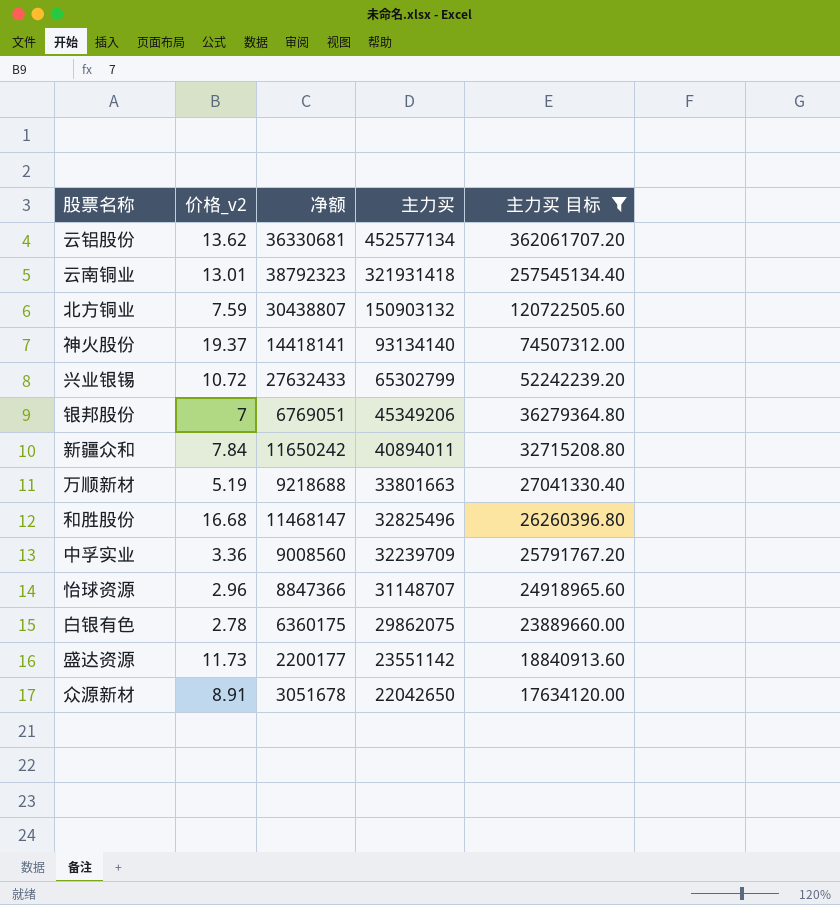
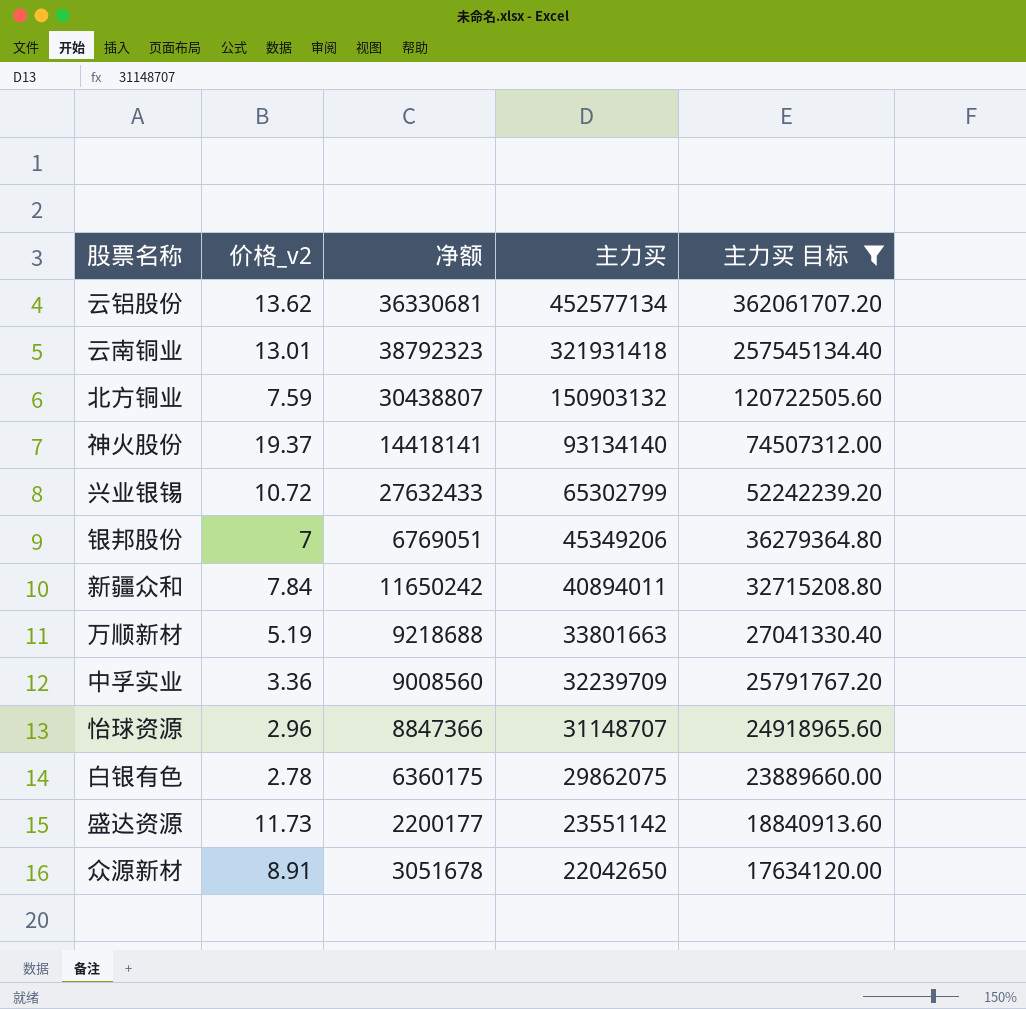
row 和胜股份: 16.68 | 11468147 | 32825496 | 26260396.80 -> none

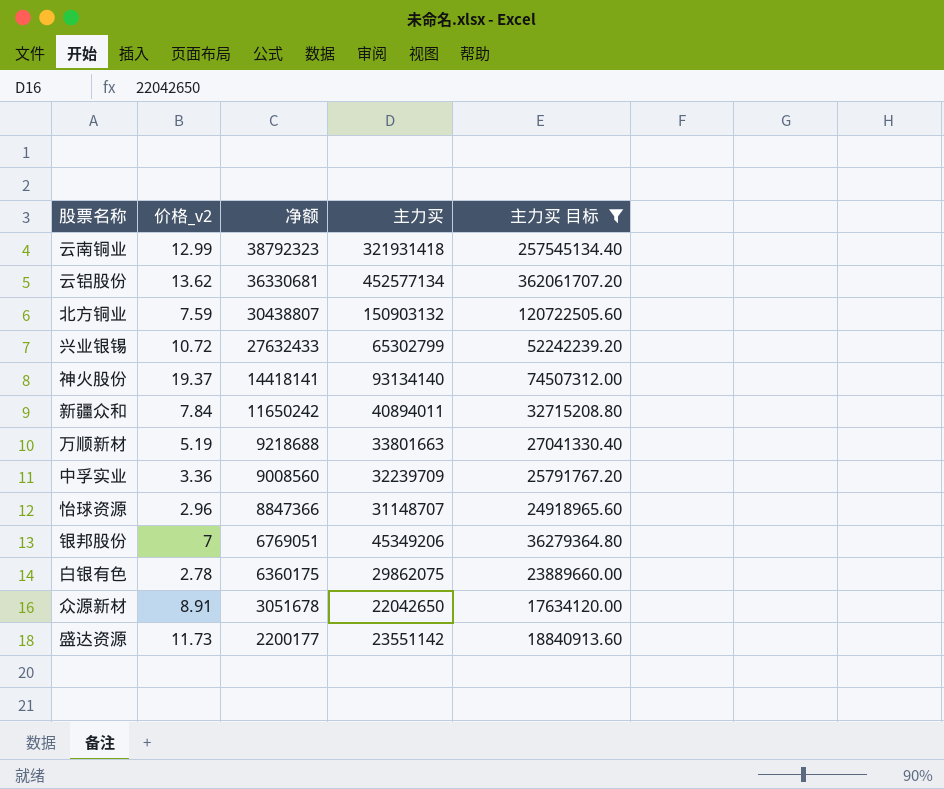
row order: 主力买 descending -> 净额 descending
云南铜业 | 价格_v2: 13.01 -> 12.99

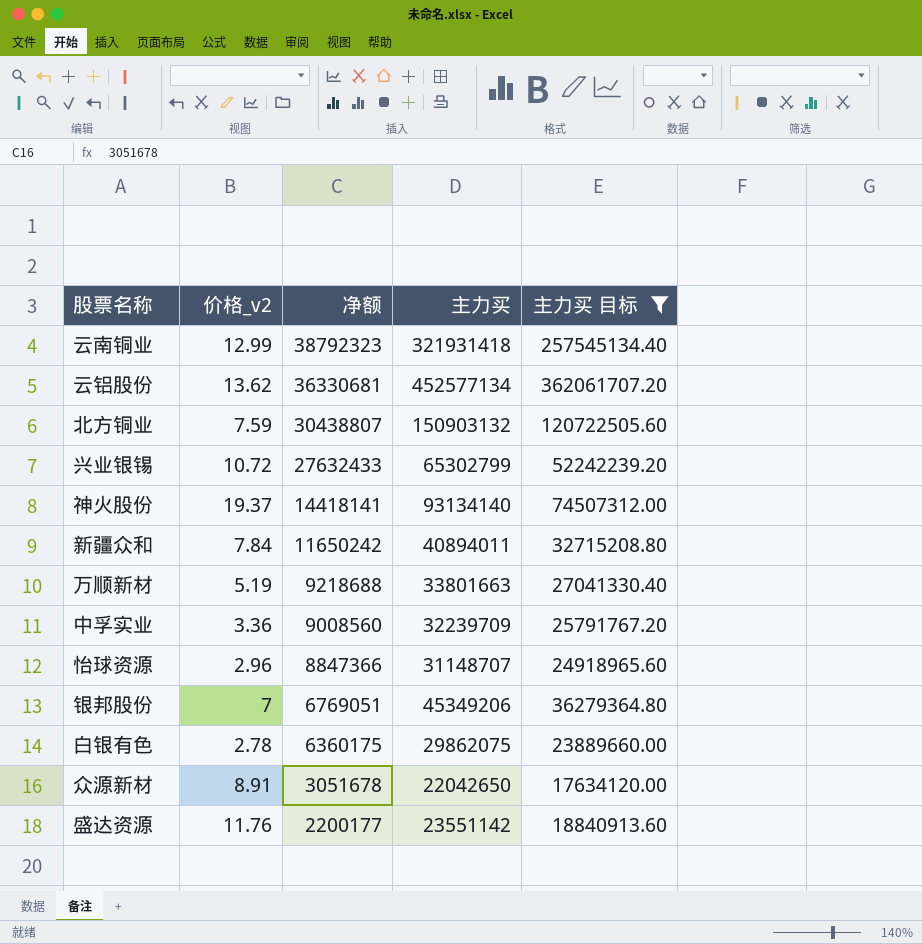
盛达资源 | 价格_v2: 11.73 -> 11.76

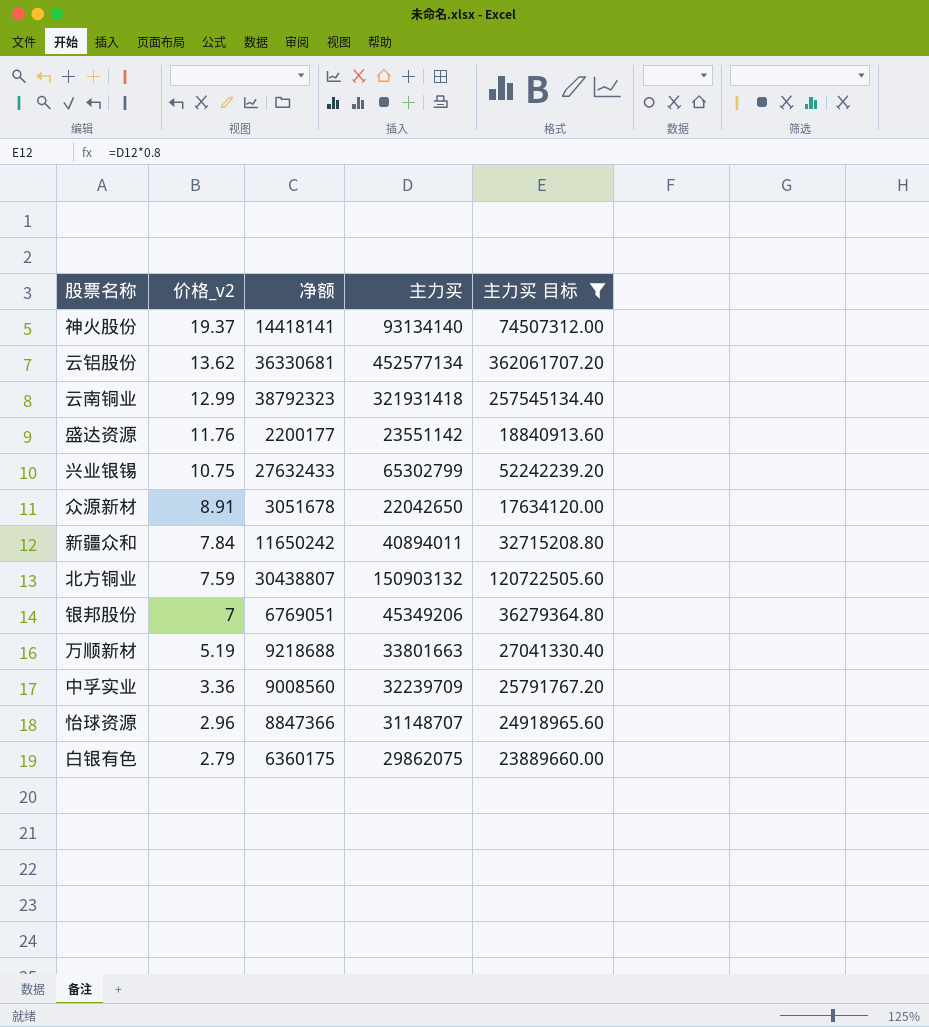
row order: 净额 descending -> 价格_v2 descending
兴业银锡 | 价格_v2: 10.72 -> 10.75
白银有色 | 价格_v2: 2.78 -> 2.79

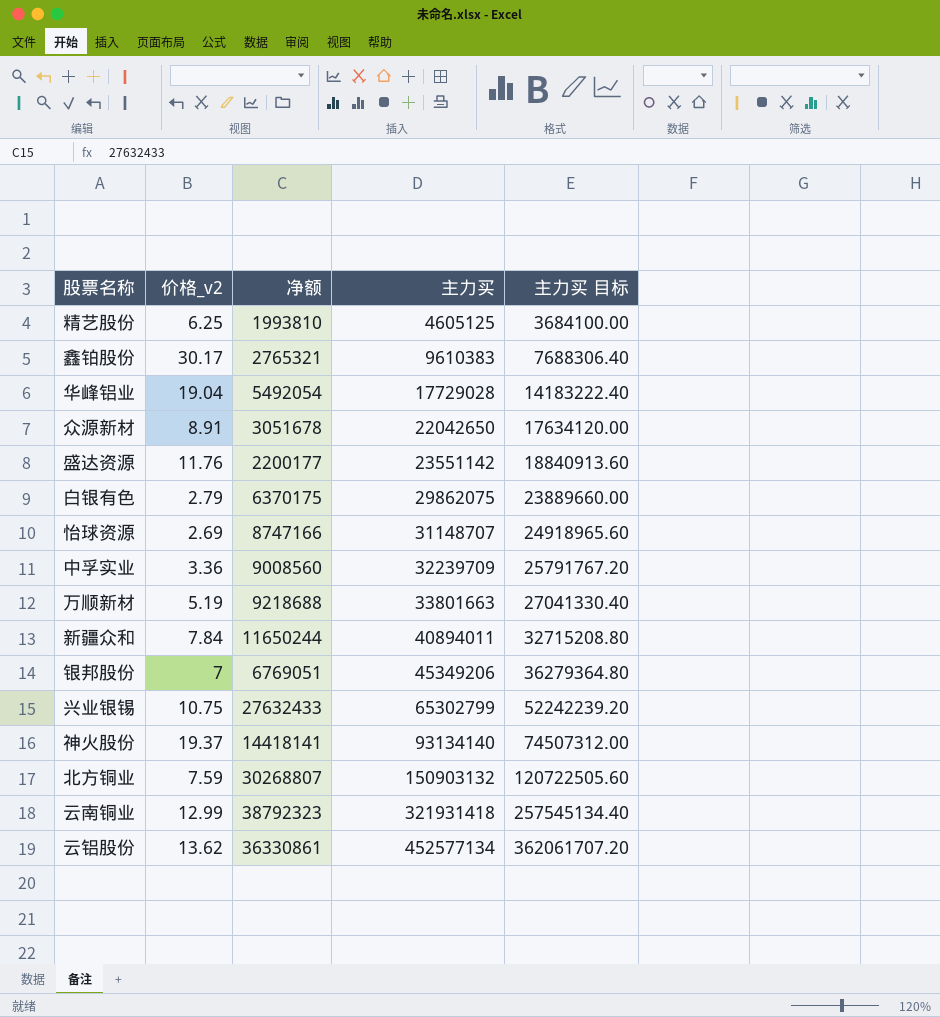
filter: 主力买 目标 >= 17634120.00 -> none
row order: 价格_v2 descending -> 主力买 ascending
白银有色 | 净额: 6360175 -> 6370175
怡球资源 | 价格_v2: 2.96 -> 2.69
怡球资源 | 净额: 8847366 -> 8747166
新疆众和 | 净额: 11650242 -> 11650244
北方铜业 | 净额: 30438807 -> 30268807
云铝股份 | 净额: 36330681 -> 36330861

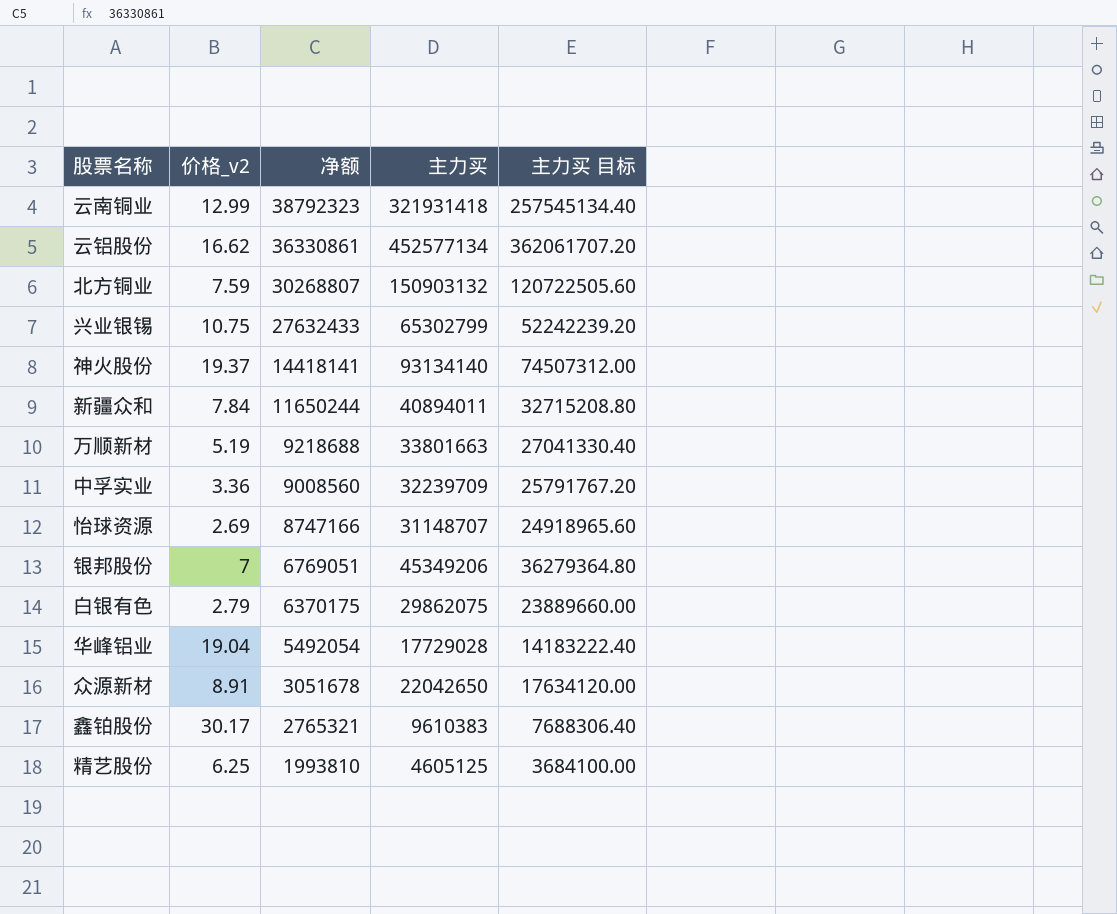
row order: 主力买 ascending -> 净额 descending
row 盛达资源: 11.76 | 2200177 | 23551142 | 18840913.60 -> none
云铝股份 | 价格_v2: 13.62 -> 16.62

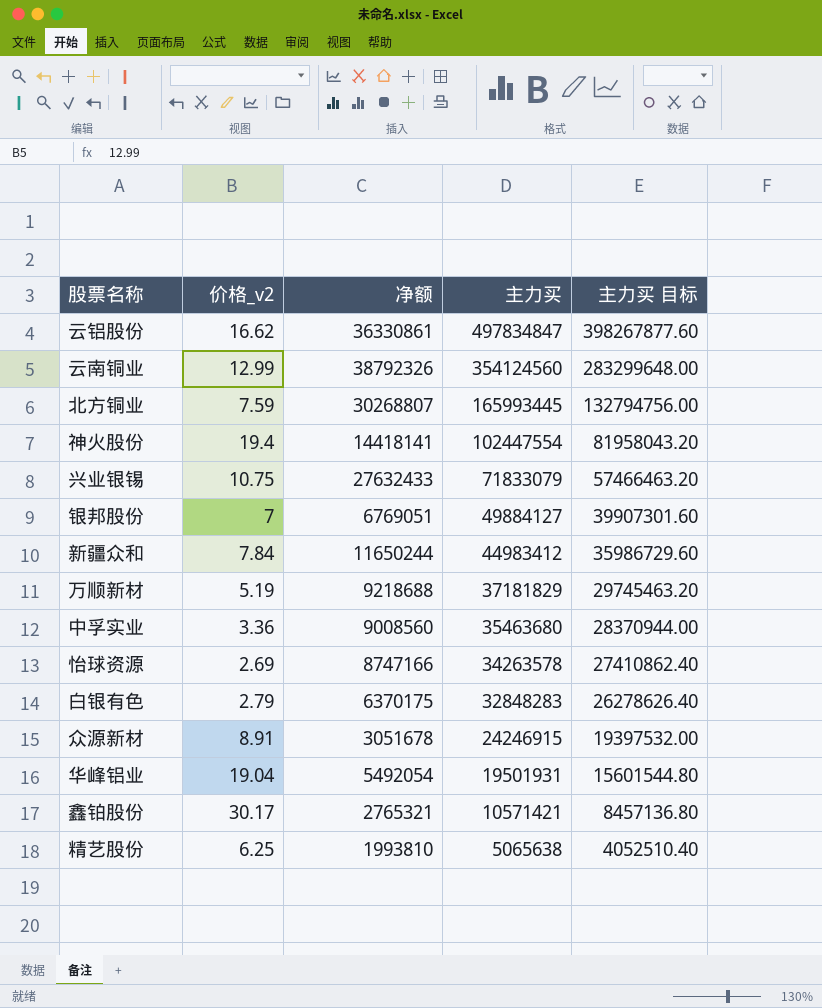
row order: 净额 descending -> 主力买 descending
云铝股份 | 主力买: 452577134 -> 497834847
云铝股份 | 主力买 目标: 362061707.20 -> 398267877.60
云南铜业 | 净额: 38792323 -> 38792326
云南铜业 | 主力买: 321931418 -> 354124560
云南铜业 | 主力买 目标: 257545134.40 -> 283299648.00
北方铜业 | 主力买: 150903132 -> 165993445
北方铜业 | 主力买 目标: 120722505.60 -> 132794756.00
神火股份 | 价格_v2: 19.37 -> 19.4
神火股份 | 主力买: 93134140 -> 102447554
神火股份 | 主力买 目标: 74507312.00 -> 81958043.20
兴业银锡 | 主力买: 65302799 -> 71833079
兴业银锡 | 主力买 目标: 52242239.20 -> 57466463.20
银邦股份 | 主力买: 45349206 -> 49884127
银邦股份 | 主力买 目标: 36279364.80 -> 39907301.60
新疆众和 | 主力买: 40894011 -> 44983412
新疆众和 | 主力买 目标: 32715208.80 -> 35986729.60
万顺新材 | 主力买: 33801663 -> 37181829
万顺新材 | 主力买 目标: 27041330.40 -> 29745463.20
中孚实业 | 主力买: 32239709 -> 35463680
中孚实业 | 主力买 目标: 25791767.20 -> 28370944.00
怡球资源 | 主力买: 31148707 -> 34263578
怡球资源 | 主力买 目标: 24918965.60 -> 27410862.40
白银有色 | 主力买: 29862075 -> 32848283
白银有色 | 主力买 目标: 23889660.00 -> 26278626.40
众源新材 | 主力买: 22042650 -> 24246915
众源新材 | 主力买 目标: 17634120.00 -> 19397532.00
华峰铝业 | 主力买: 17729028 -> 19501931
华峰铝业 | 主力买 目标: 14183222.40 -> 15601544.80
鑫铂股份 | 主力买: 9610383 -> 10571421
鑫铂股份 | 主力买 目标: 7688306.40 -> 8457136.80
精艺股份 | 主力买: 4605125 -> 5065638
精艺股份 | 主力买 目标: 3684100.00 -> 4052510.40

